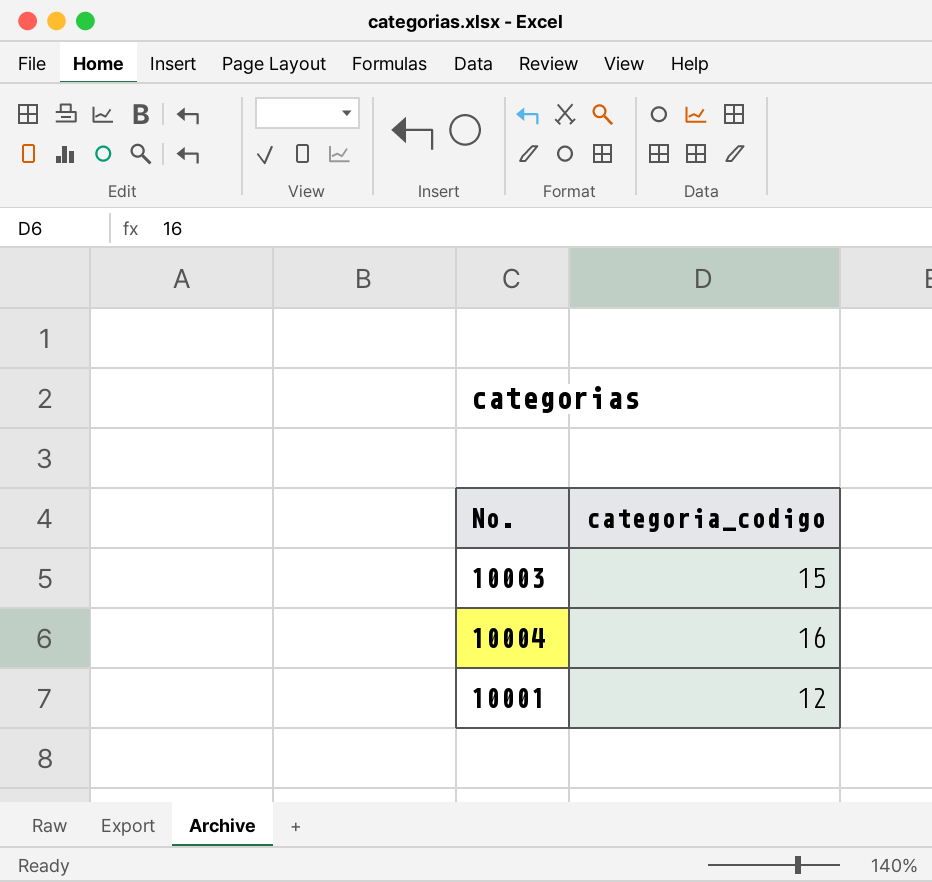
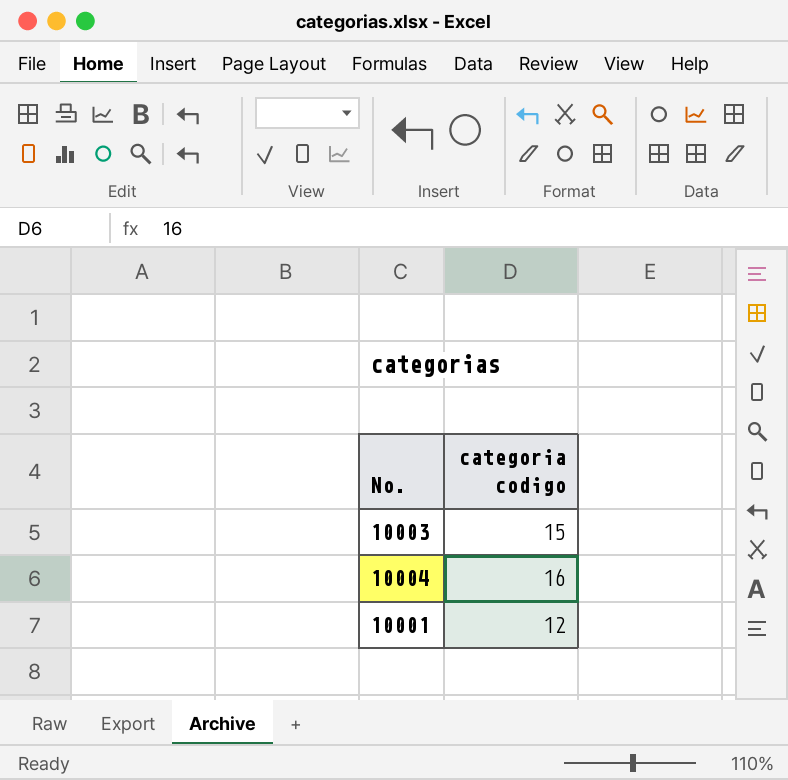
column name: categoria_codigo -> categoria codigo

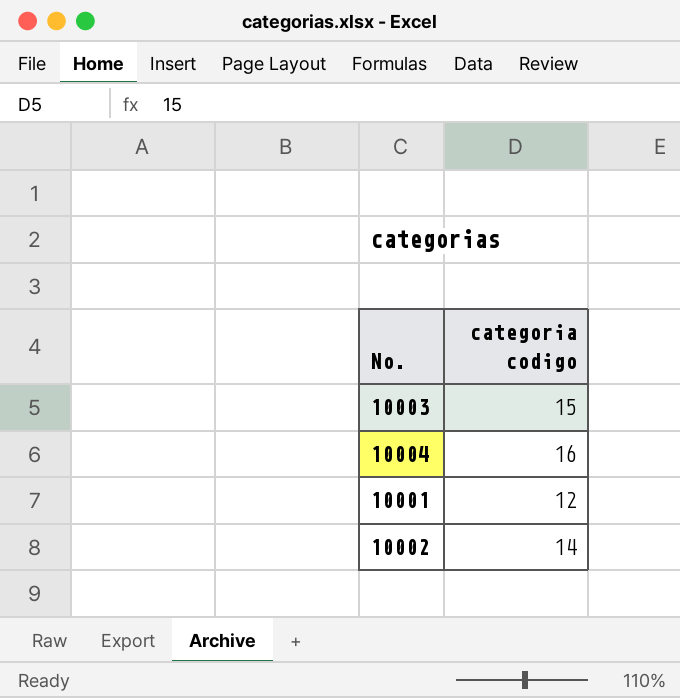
row 10002: none -> 14

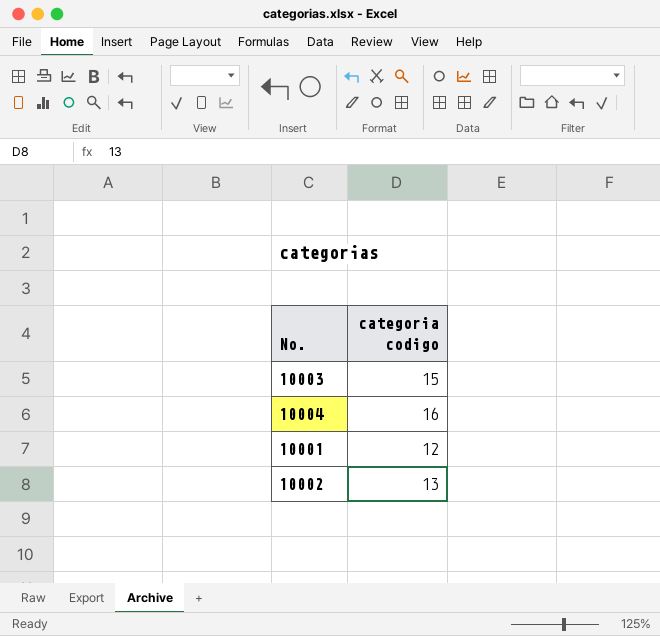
10002 | categoria codigo: 14 -> 13

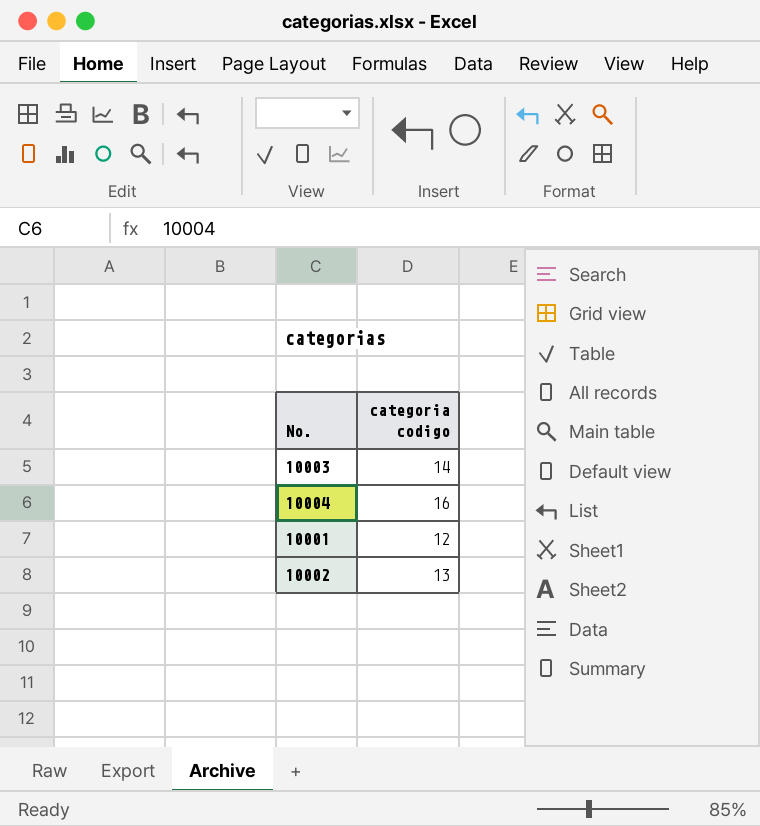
10003 | categoria codigo: 15 -> 14

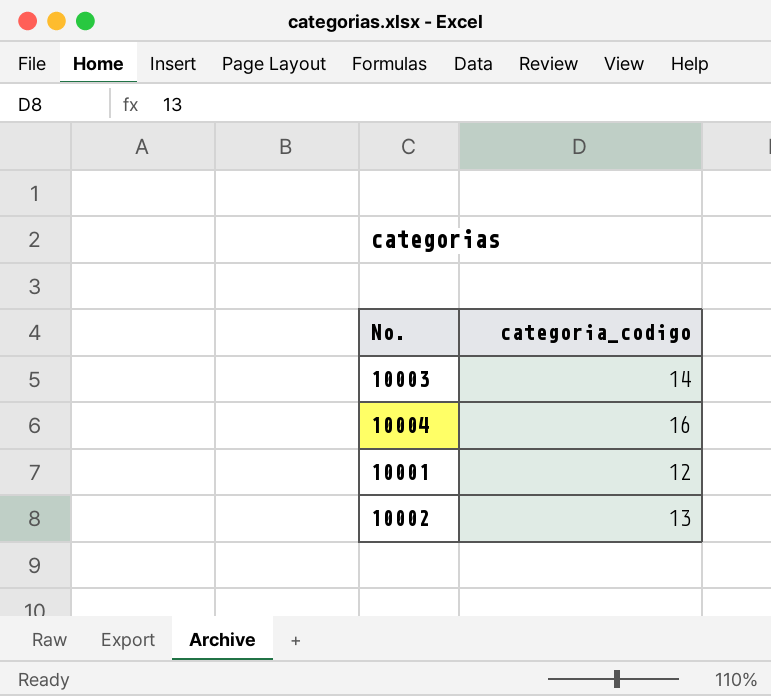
column name: categoria codigo -> categoria_codigo

